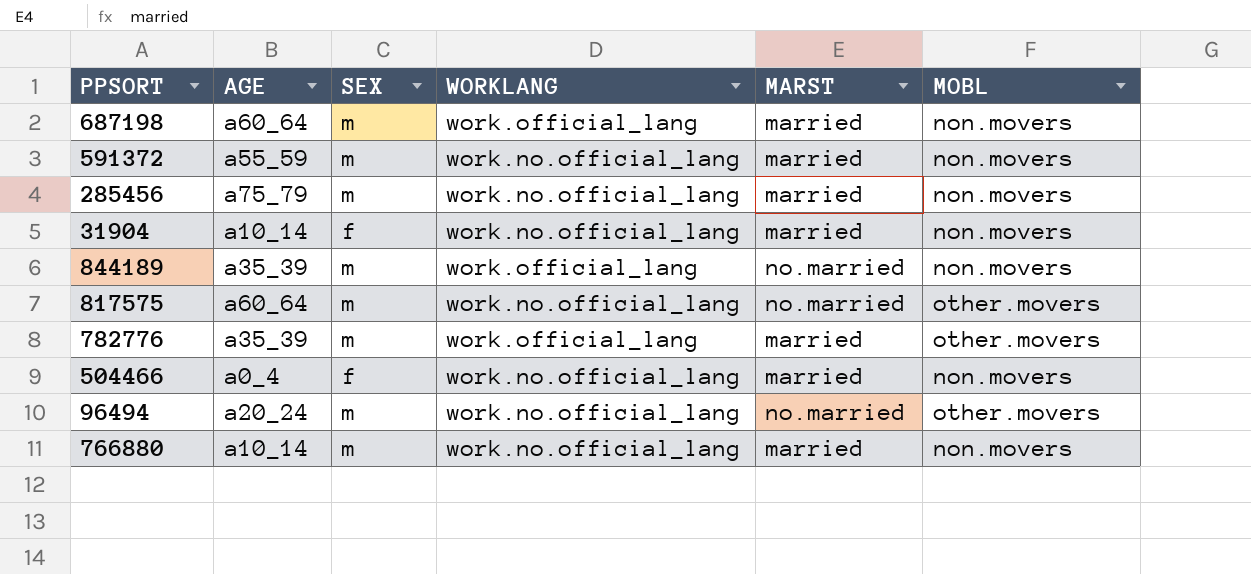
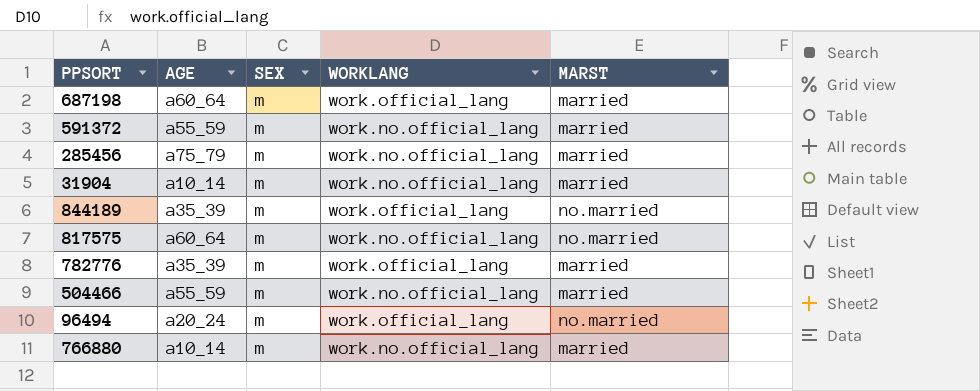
column MOBL | position: 6 -> none
31904 | SEX: f -> m
504466 | AGE: a0_4 -> a55_59
504466 | SEX: f -> m
96494 | WORKLANG: work.no.official_lang -> work.official_lang

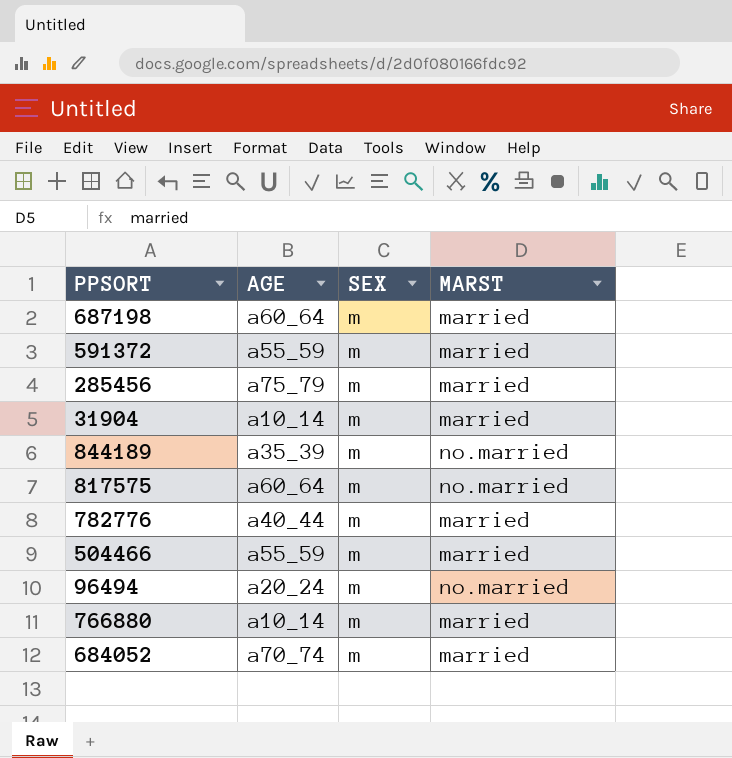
column WORKLANG | position: 4 -> none
782776 | AGE: a35_39 -> a40_44
row 684052: none -> a70_74 | m | married

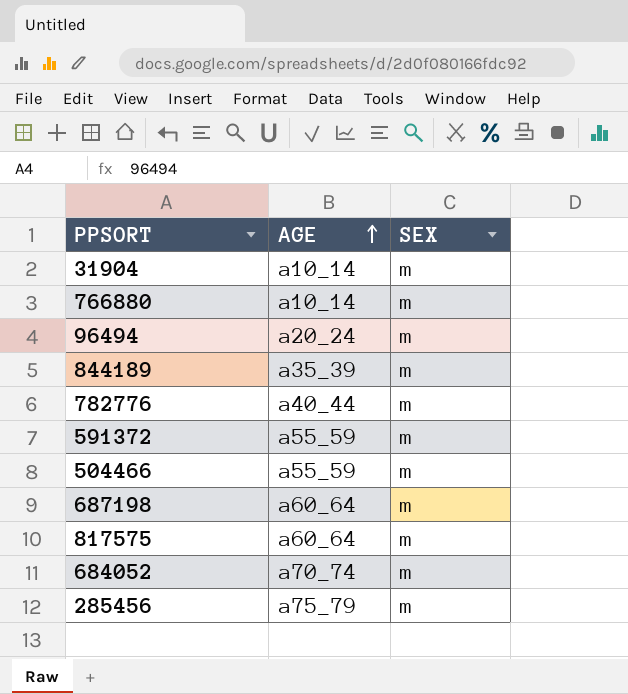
row order: none -> AGE ascending
column MARST | position: 4 -> none

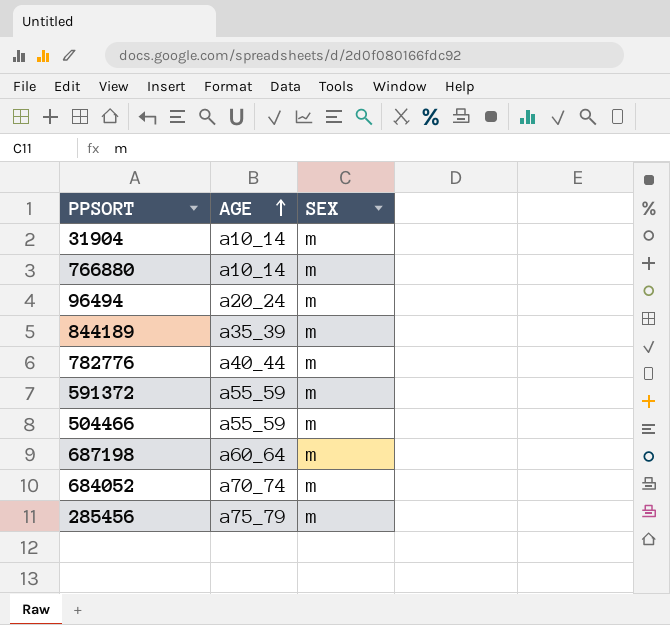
row 817575: a60_64 | m -> none

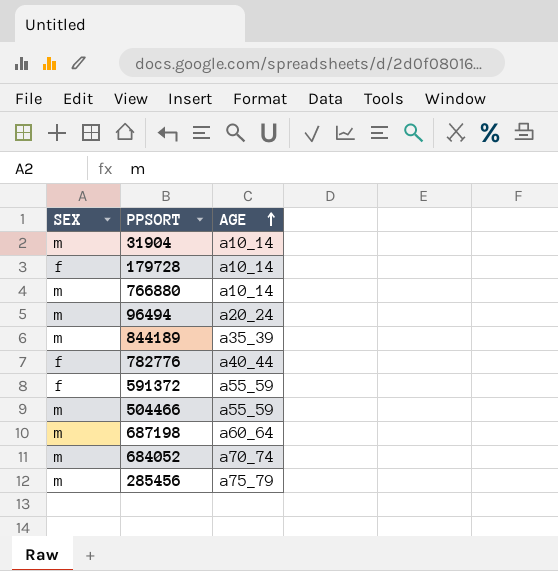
column SEX | position: 3 -> 1
row 179728: none -> f | a10_14
782776 | SEX: m -> f
591372 | SEX: m -> f

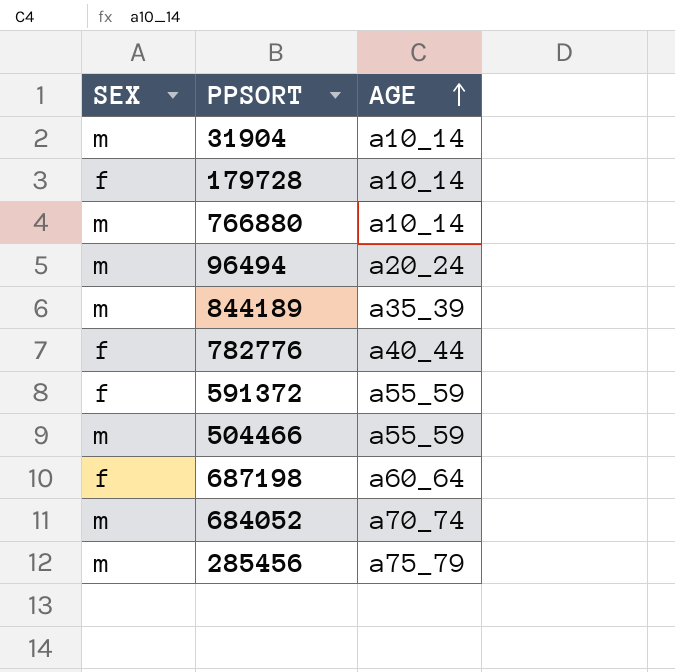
687198 | SEX: m -> f

